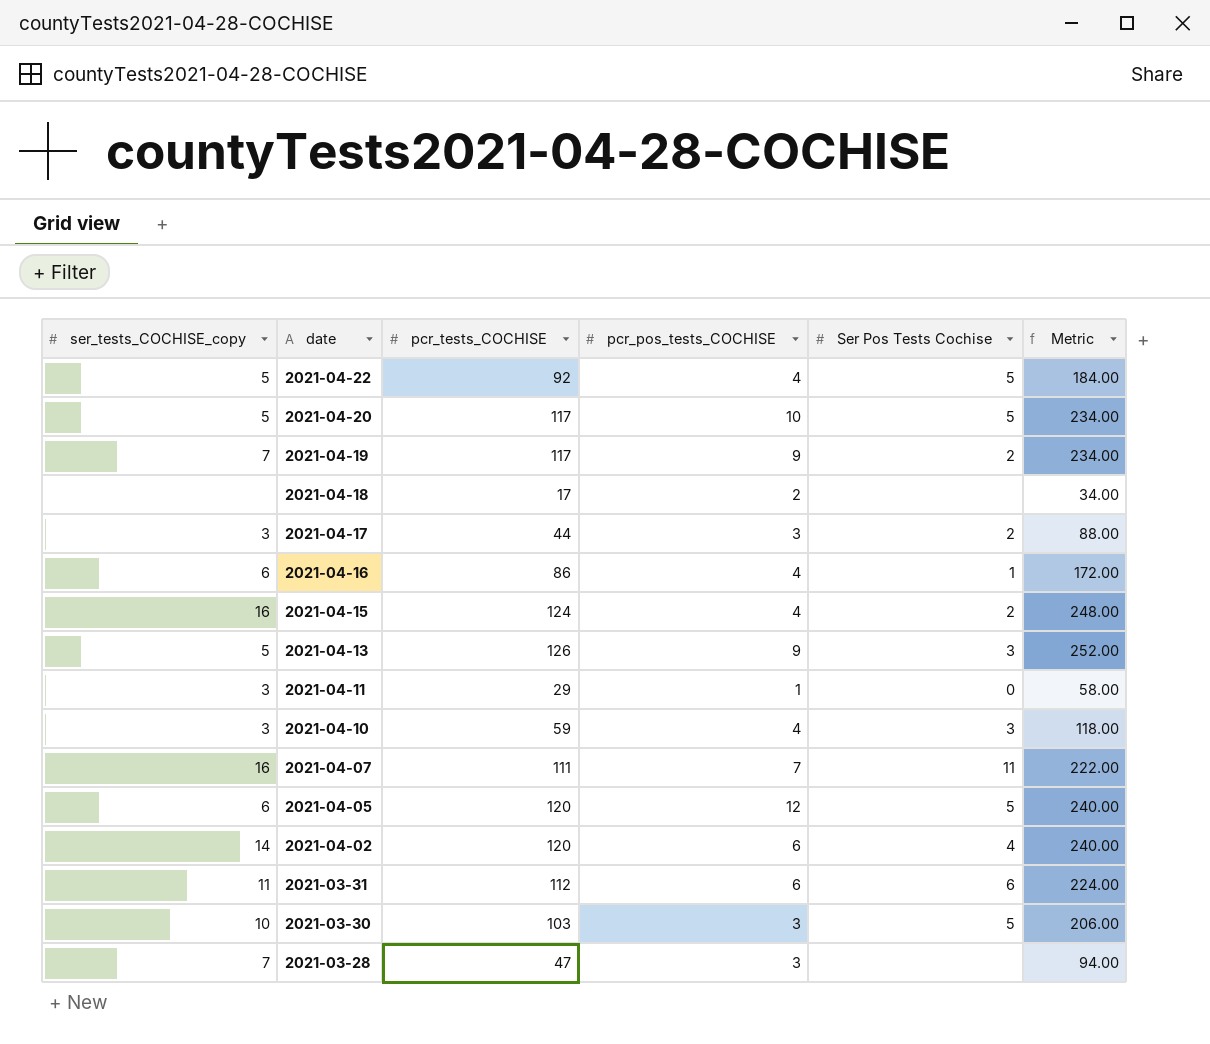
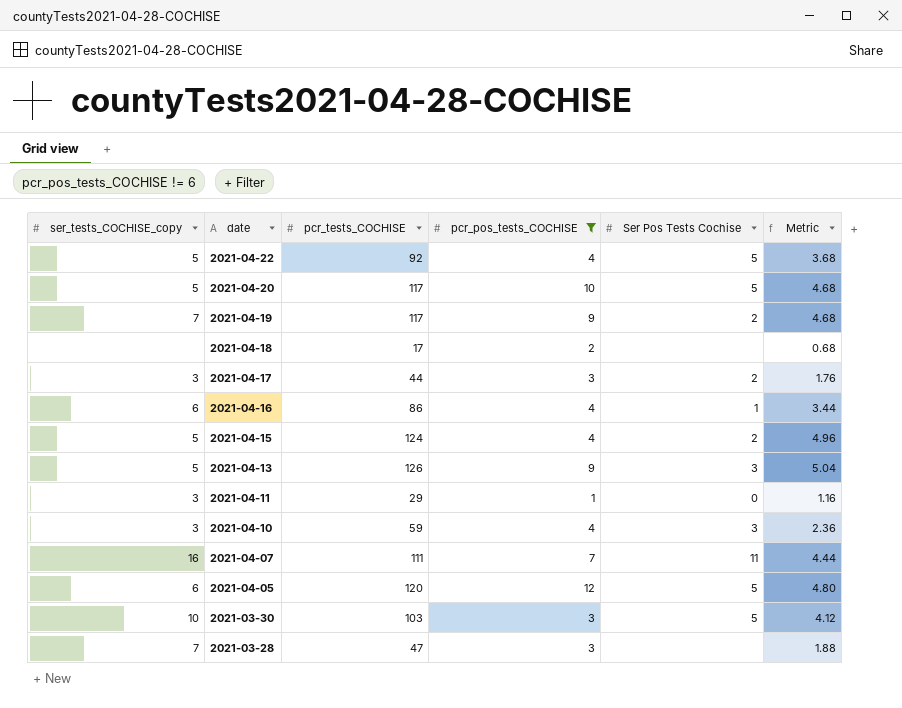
filter: none -> pcr_pos_tests_COCHISE != 6
column Metric | formula: [pcr_tests_COCHISE] * 2 -> [pcr_tests_COCHISE] * 0.04
2021-04-15 | ser_tests_COCHISE_copy: 16 -> 5

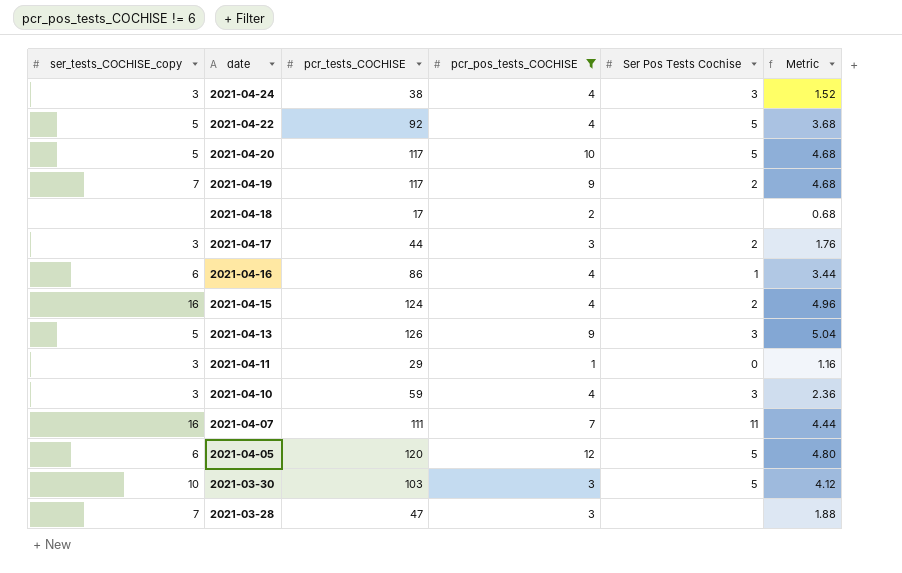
row 2021-04-24: none -> 3 | 38 | 4 | 3 | 1.52
2021-04-15 | ser_tests_COCHISE_copy: 5 -> 16

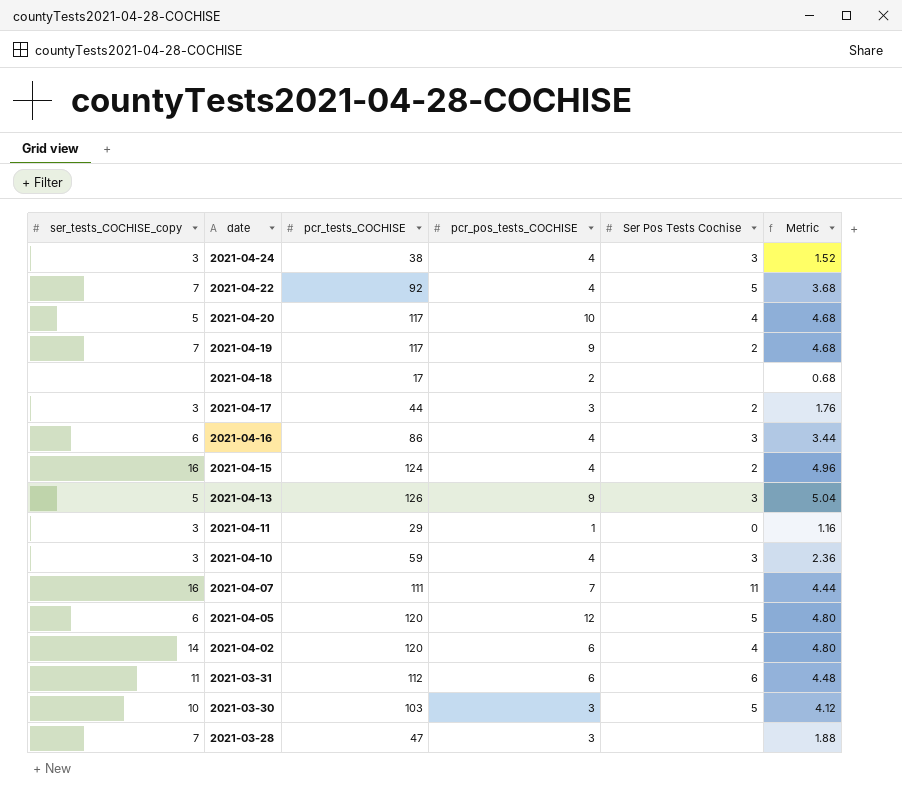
filter: pcr_pos_tests_COCHISE != 6 -> none
2021-04-22 | ser_tests_COCHISE_copy: 5 -> 7
2021-04-20 | Ser Pos Tests Cochise: 5 -> 4
2021-04-16 | Ser Pos Tests Cochise: 1 -> 3

